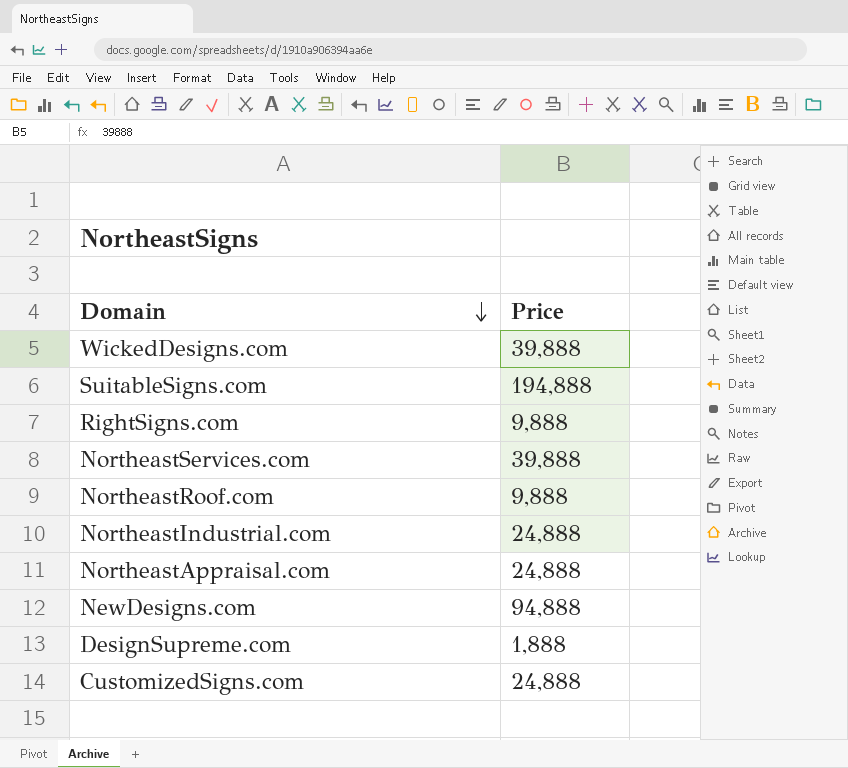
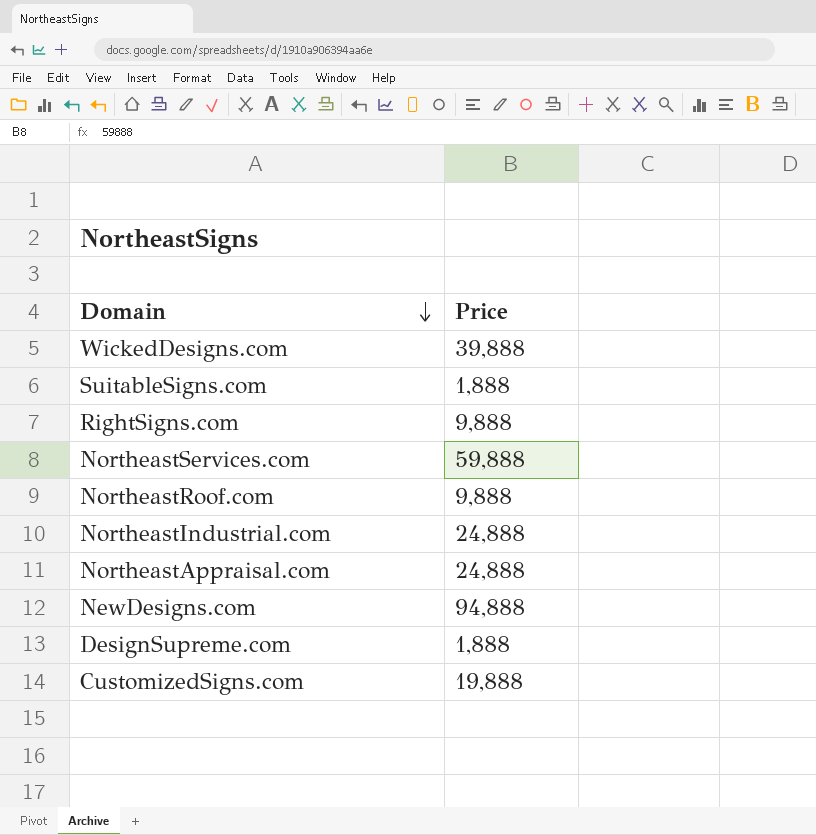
SuitableSigns.com | Price: 194,888 -> 1,888
NortheastServices.com | Price: 39,888 -> 59,888
CustomizedSigns.com | Price: 24,888 -> 19,888

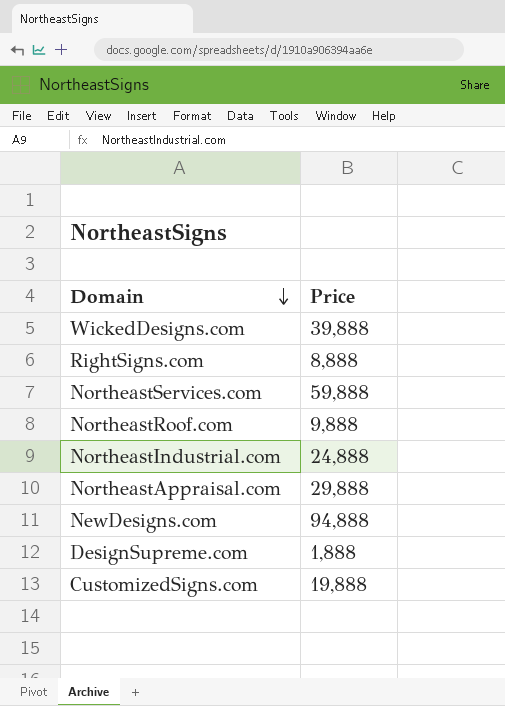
row SuitableSigns.com: 1,888 -> none
RightSigns.com | Price: 9,888 -> 8,888
NortheastAppraisal.com | Price: 24,888 -> 29,888

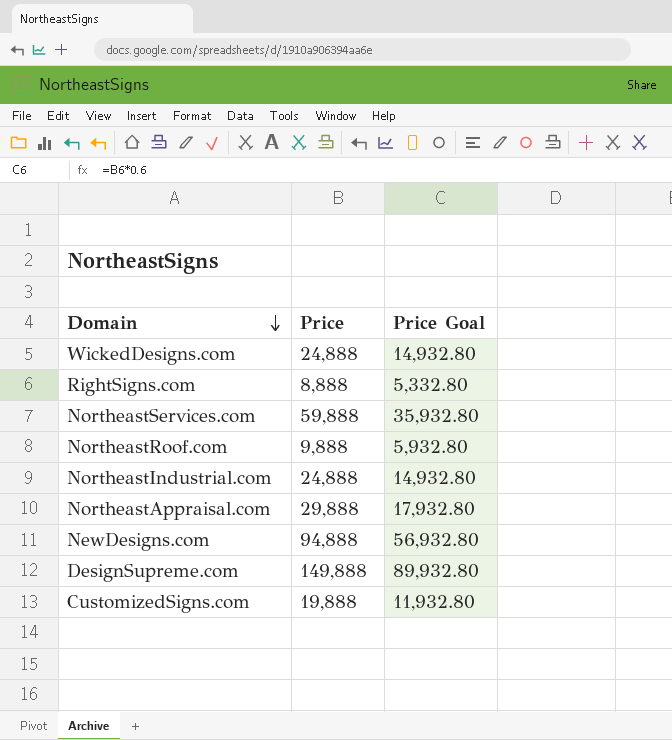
column Price Goal | formula: none -> [Price] * 0.6
WickedDesigns.com | Price: 39,888 -> 24,888
DesignSupreme.com | Price: 1,888 -> 149,888

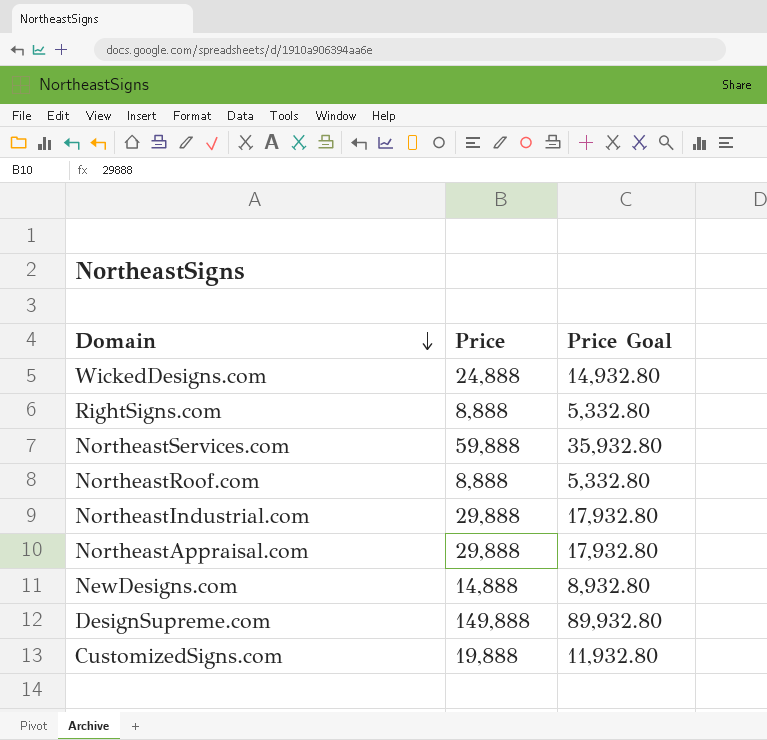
NortheastRoof.com | Price: 9,888 -> 8,888
NortheastRoof.com | Price Goal: 5,932.80 -> 5,332.80
NortheastIndustrial.com | Price: 24,888 -> 29,888
NortheastIndustrial.com | Price Goal: 14,932.80 -> 17,932.80
NewDesigns.com | Price: 94,888 -> 14,888
NewDesigns.com | Price Goal: 56,932.80 -> 8,932.80

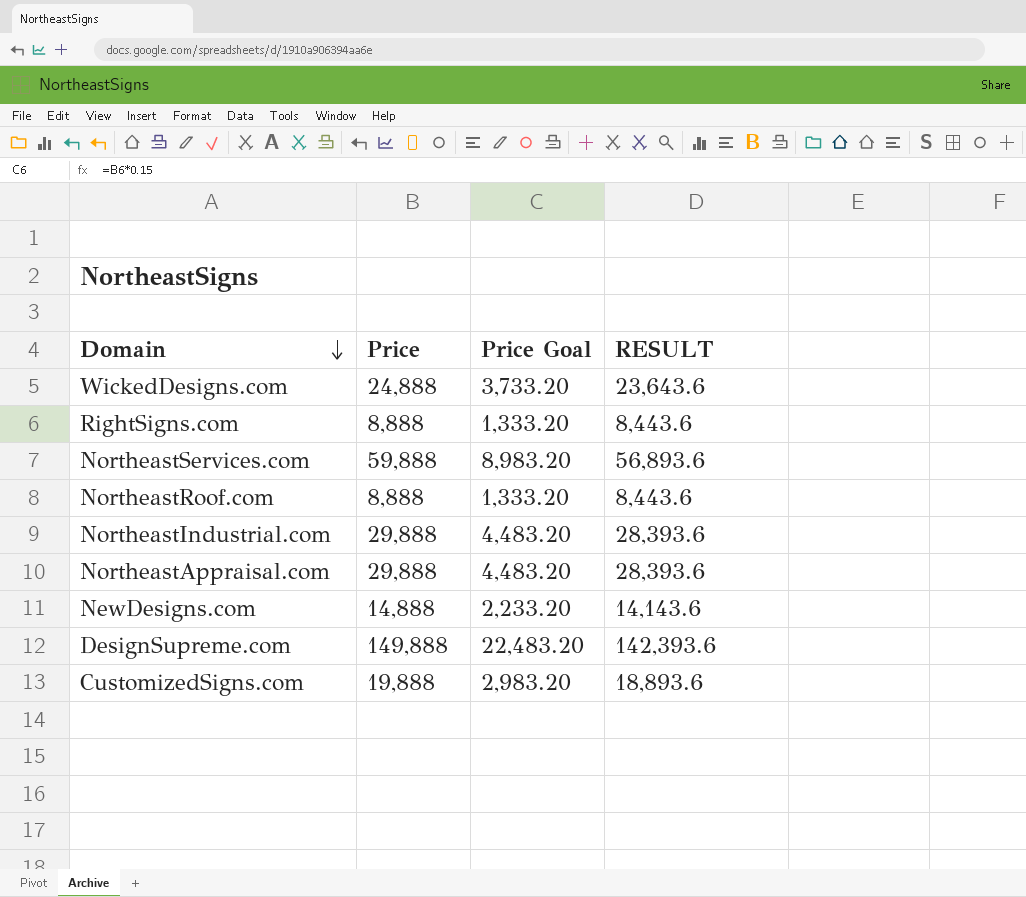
column Price Goal | formula: [Price] * 0.6 -> [Price] * 0.15
column RESULT | formula: none -> [Price] * 0.95

